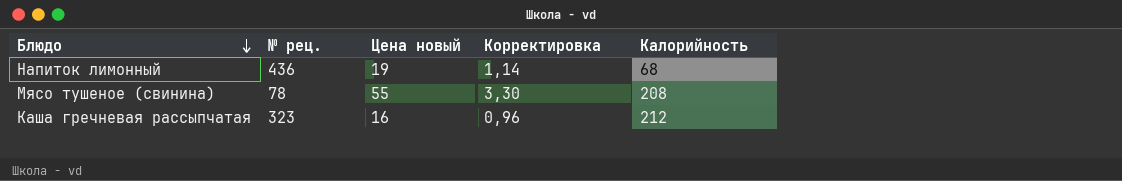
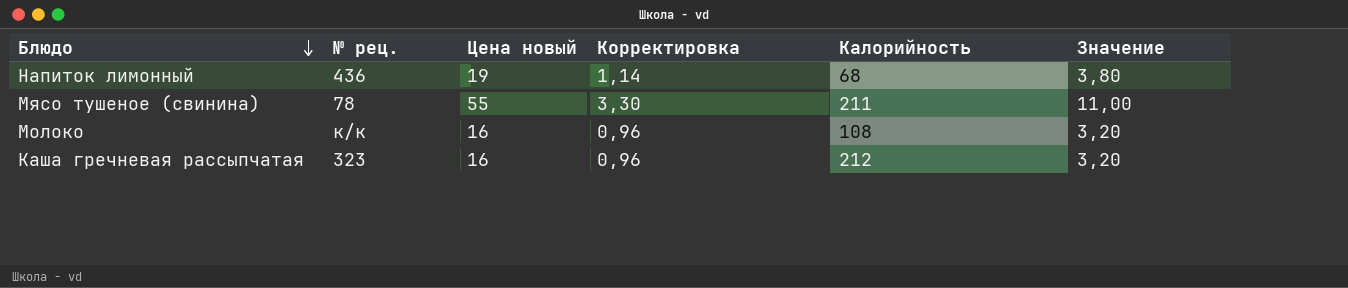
column Значение | formula: none -> [Цена новый] * 0,2
Мясо тушеное (свинина) | Калорийность: 208 -> 211
row Молоко: none -> к/к | 16 | 0,96 | 108 | 3,20

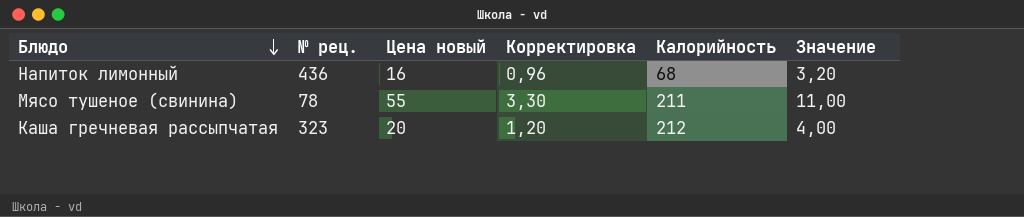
row Молоко: к/к | 16 | 0,96 | 108 | 3,20 -> none
Напиток лимонный | Цена новый: 19 -> 16
Напиток лимонный | Корректировка: 1,14 -> 0,96
Напиток лимонный | Значение: 3,80 -> 3,20
Каша гречневая рассыпчатая | Цена новый: 16 -> 20
Каша гречневая рассыпчатая | Корректировка: 0,96 -> 1,20
Каша гречневая рассыпчатая | Значение: 3,20 -> 4,00

